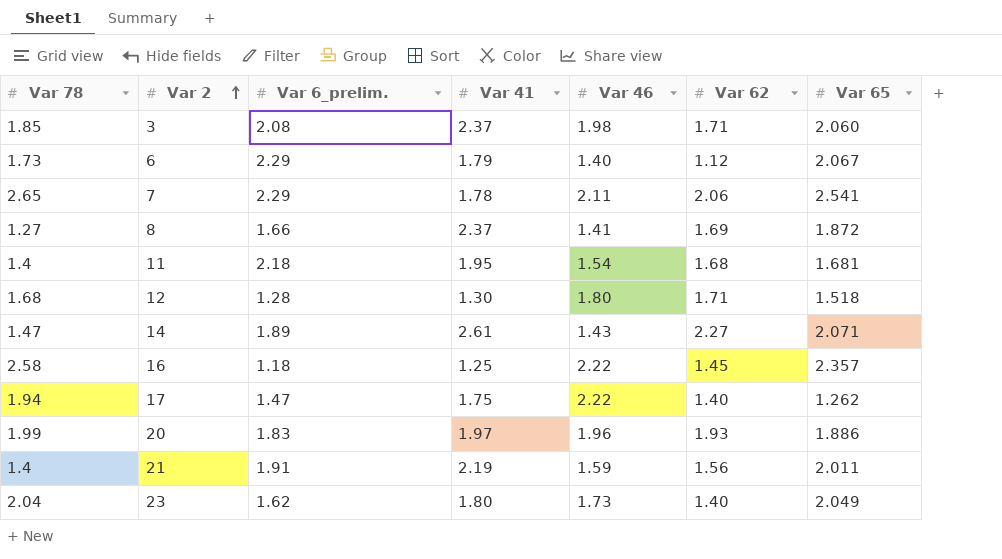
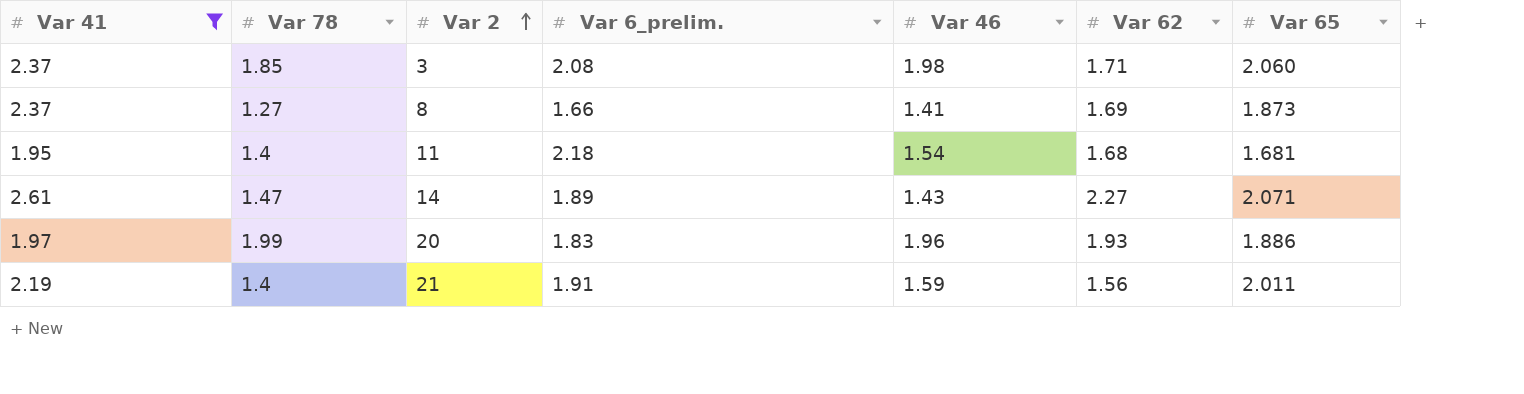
filter: none -> Var 41 >= 1.95
column Var 41 | position: 4 -> 1
8 | Var 65: 1.872 -> 1.873

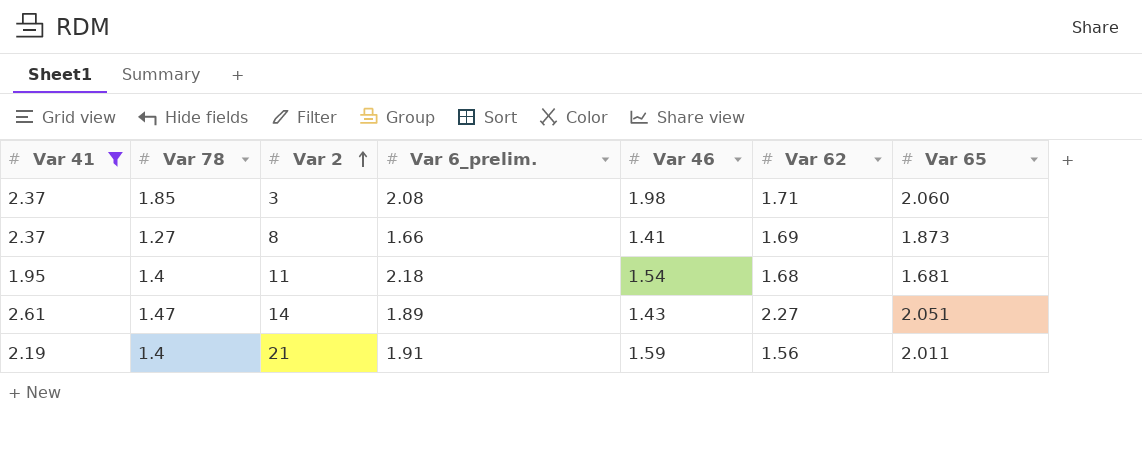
row 20: 1.97 | 1.99 | 1.83 | 1.96 | 1.93 | 1.886 -> none
14 | Var 65: 2.071 -> 2.051

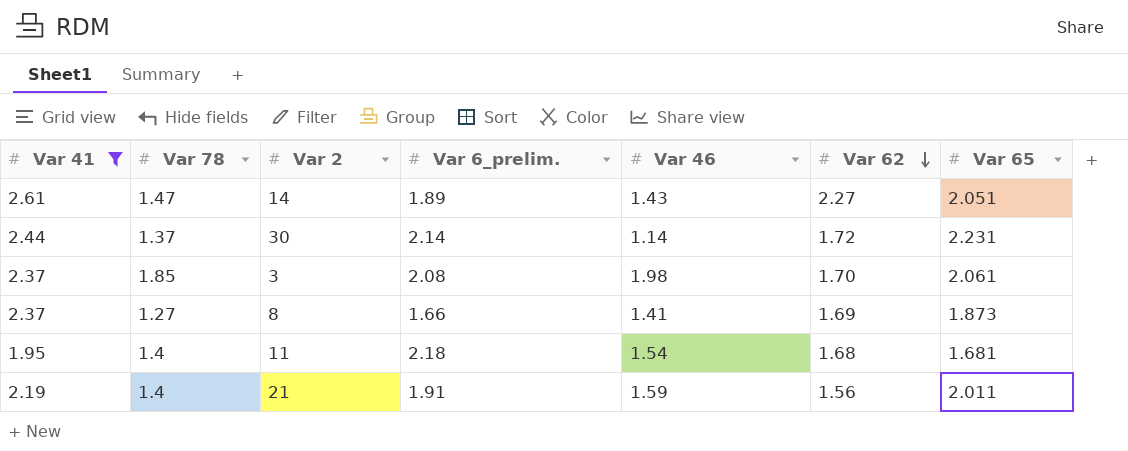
row order: Var 2 ascending -> Var 62 descending
row 30: none -> 2.44 | 1.37 | 2.14 | 1.14 | 1.72 | 2.231
3 | Var 62: 1.71 -> 1.70
3 | Var 65: 2.060 -> 2.061

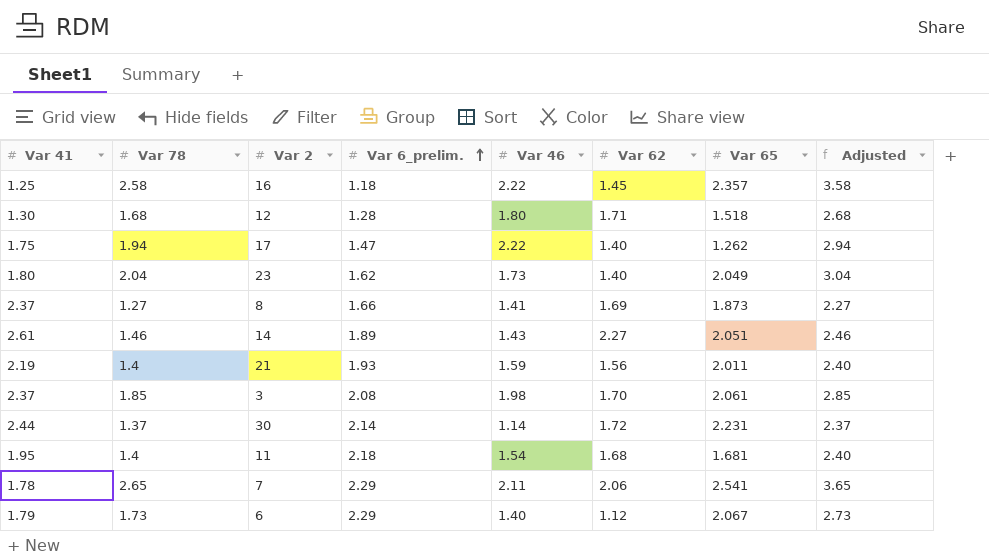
filter: Var 41 >= 1.95 -> none
row order: Var 62 descending -> Var 6_prelim. ascending
column Adjusted | formula: none -> [Var 78] + 1
14 | Var 78: 1.47 -> 1.46
21 | Var 6_prelim.: 1.91 -> 1.93

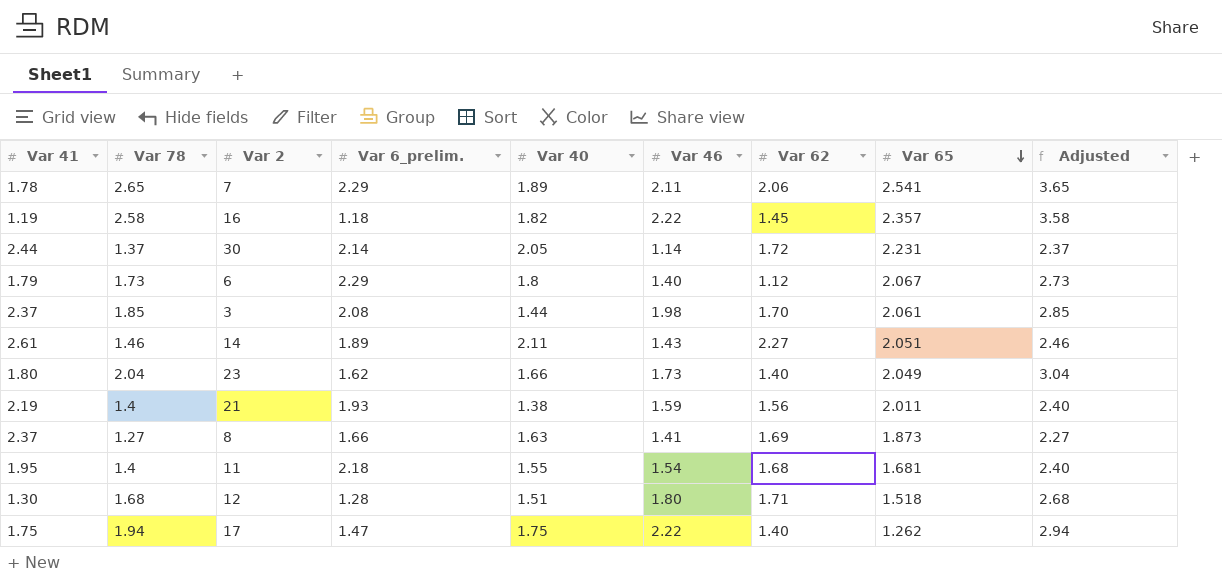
row order: Var 6_prelim. ascending -> Var 65 descending
column Var 40 | position: none -> 5
16 | Var 41: 1.25 -> 1.19

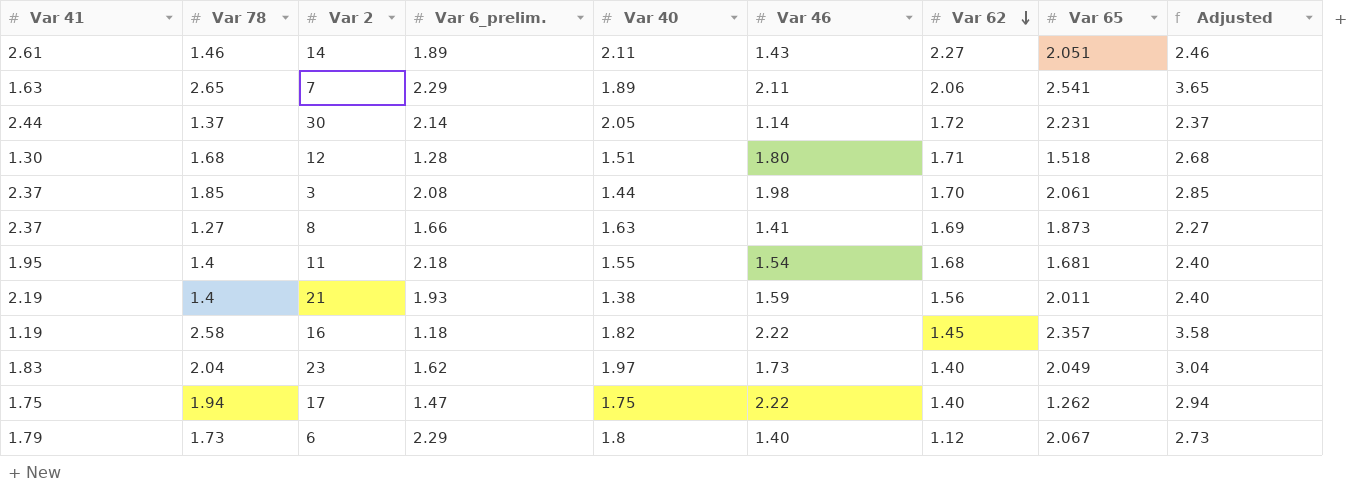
row order: Var 65 descending -> Var 62 descending
7 | Var 41: 1.78 -> 1.63
23 | Var 41: 1.80 -> 1.83
23 | Var 40: 1.66 -> 1.97

